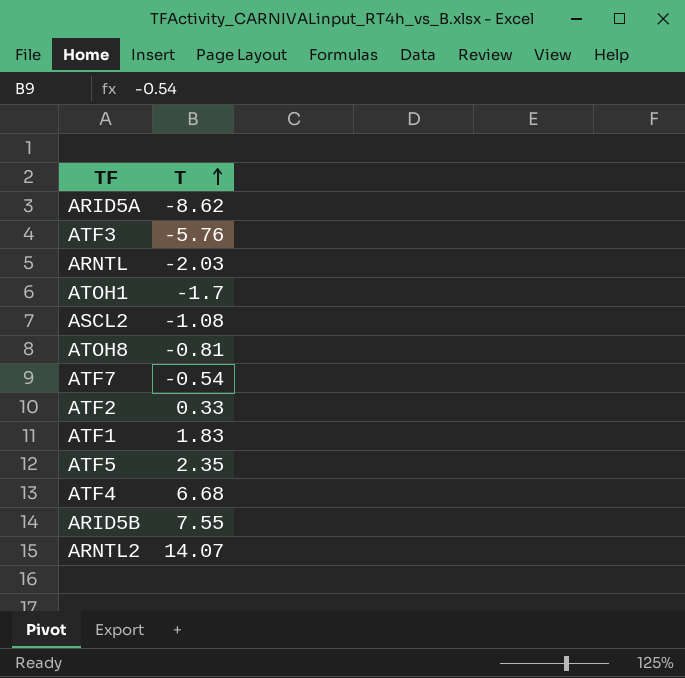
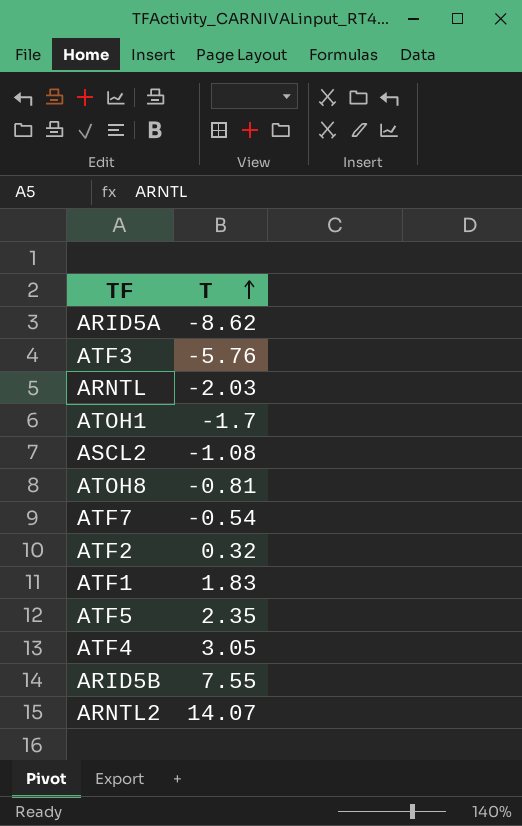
ATF2 | T: 0.33 -> 0.32
ATF4 | T: 6.68 -> 3.05

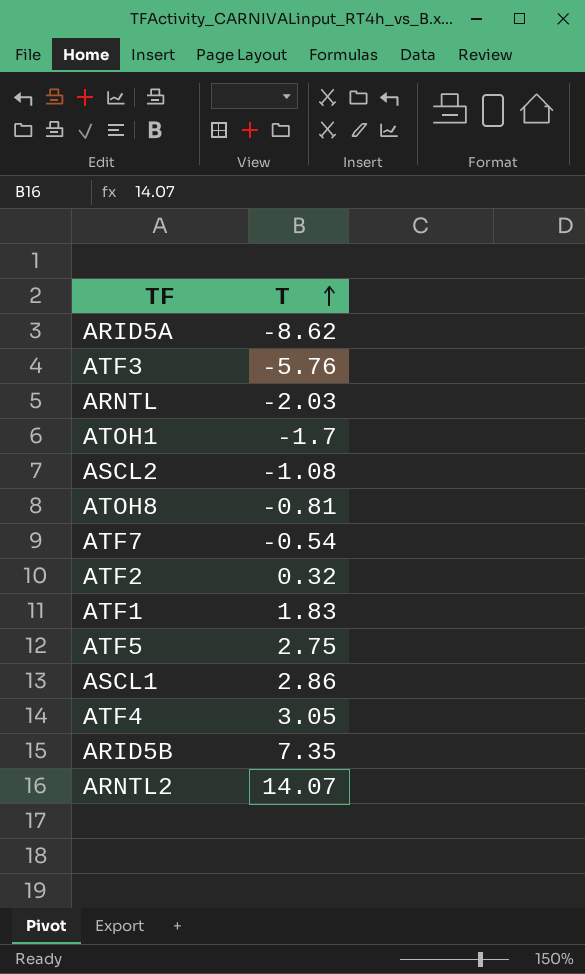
ATF5 | T: 2.35 -> 2.75
row ASCL1: none -> 2.86
ARID5B | T: 7.55 -> 7.35

